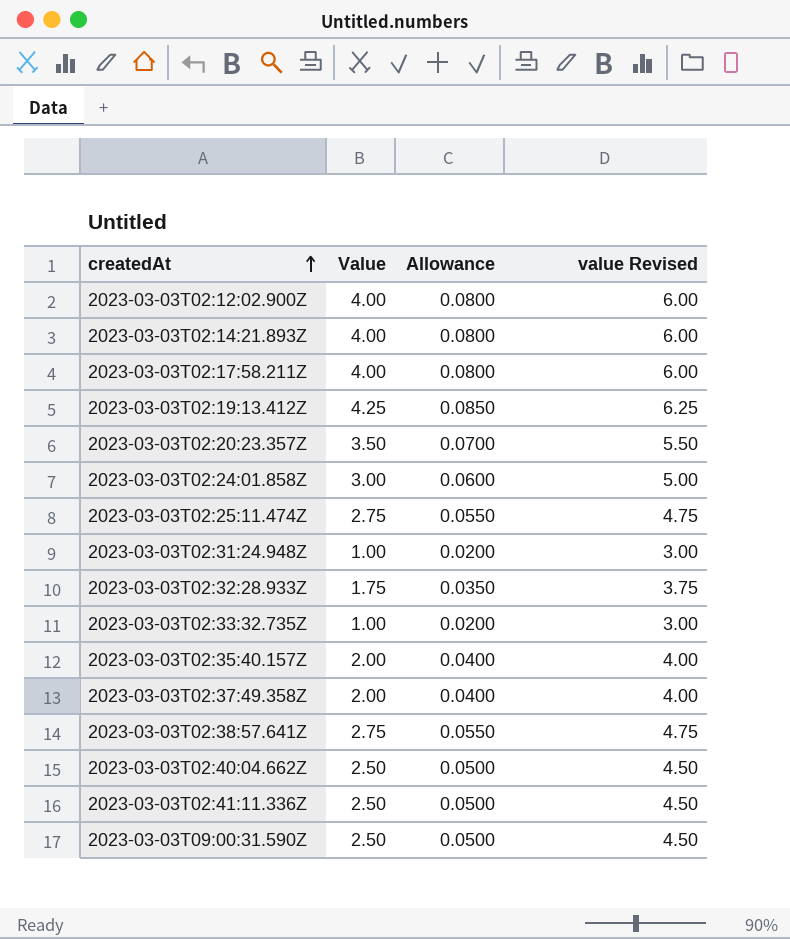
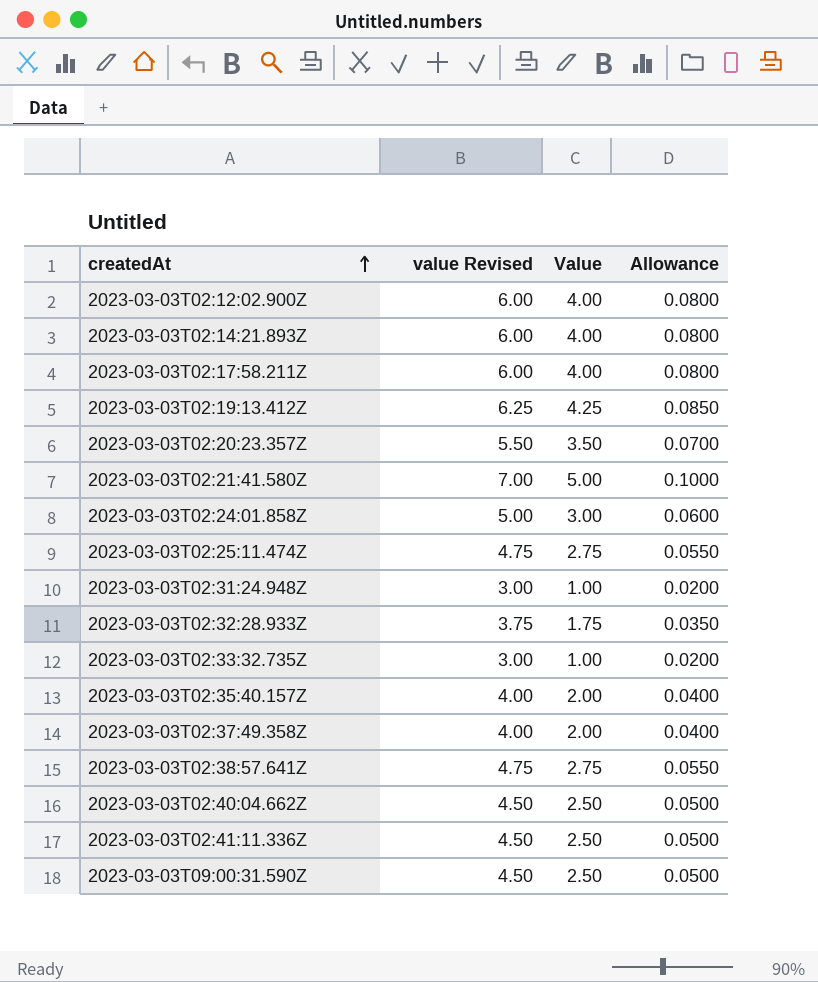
column value Revised | position: 4 -> 2
row 2023-03-03T02:21:41.580Z: none -> 7.00 | 5.00 | 0.1000

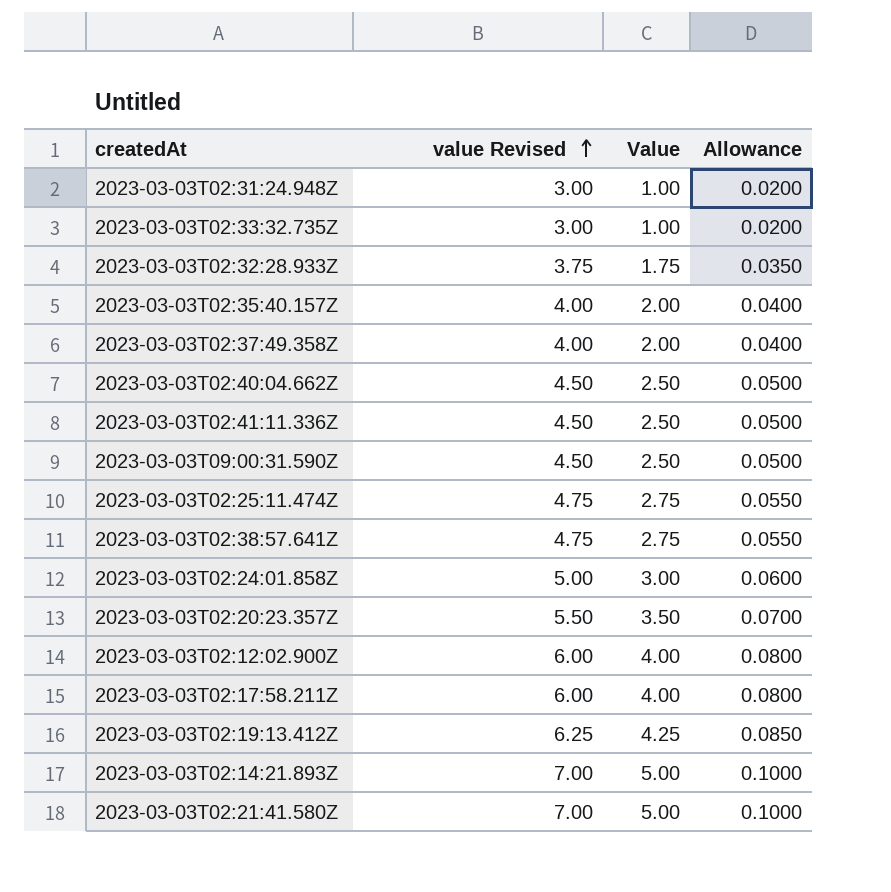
row order: createdAt ascending -> value Revised ascending
2023-03-03T02:14:21.893Z | value Revised: 6.00 -> 7.00
2023-03-03T02:14:21.893Z | Value: 4.00 -> 5.00
2023-03-03T02:14:21.893Z | Allowance: 0.0800 -> 0.1000

